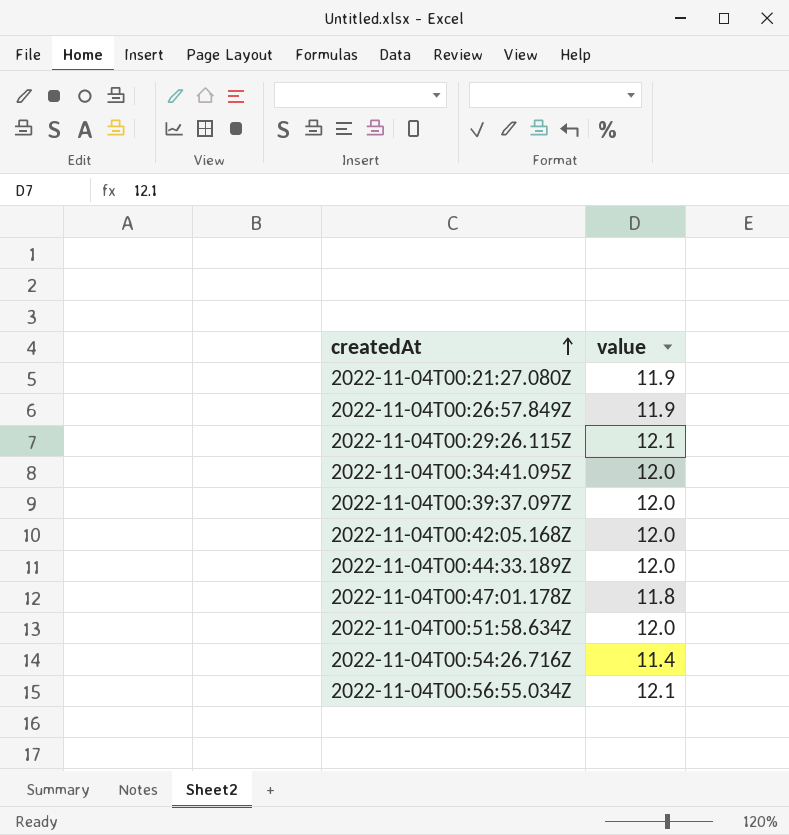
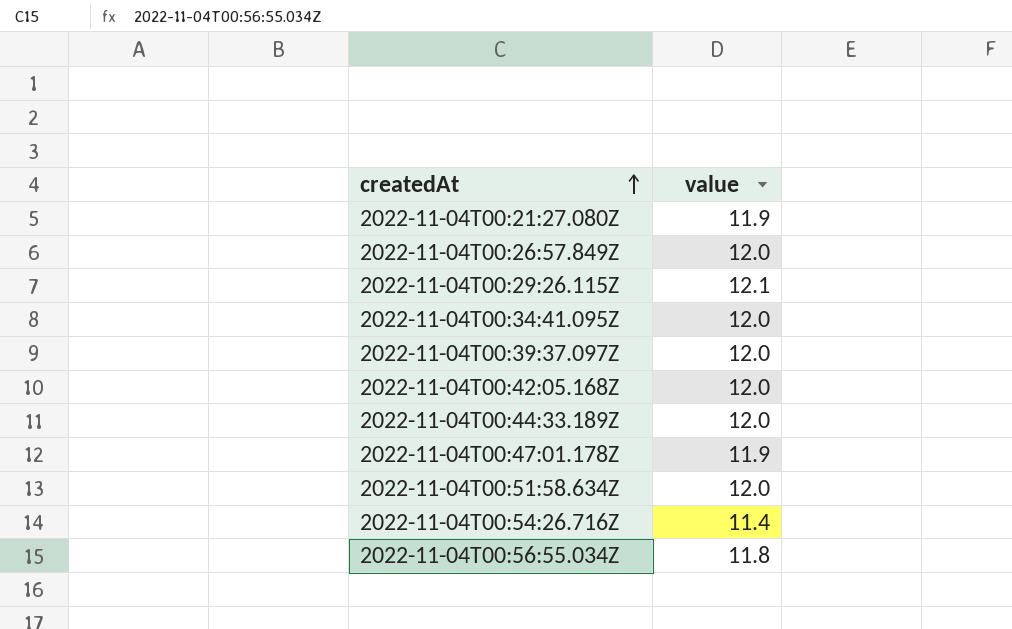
2022-11-04T00:26:57.849Z | value: 11.9 -> 12.0
2022-11-04T00:47:01.178Z | value: 11.8 -> 11.9
2022-11-04T00:56:55.034Z | value: 12.1 -> 11.8

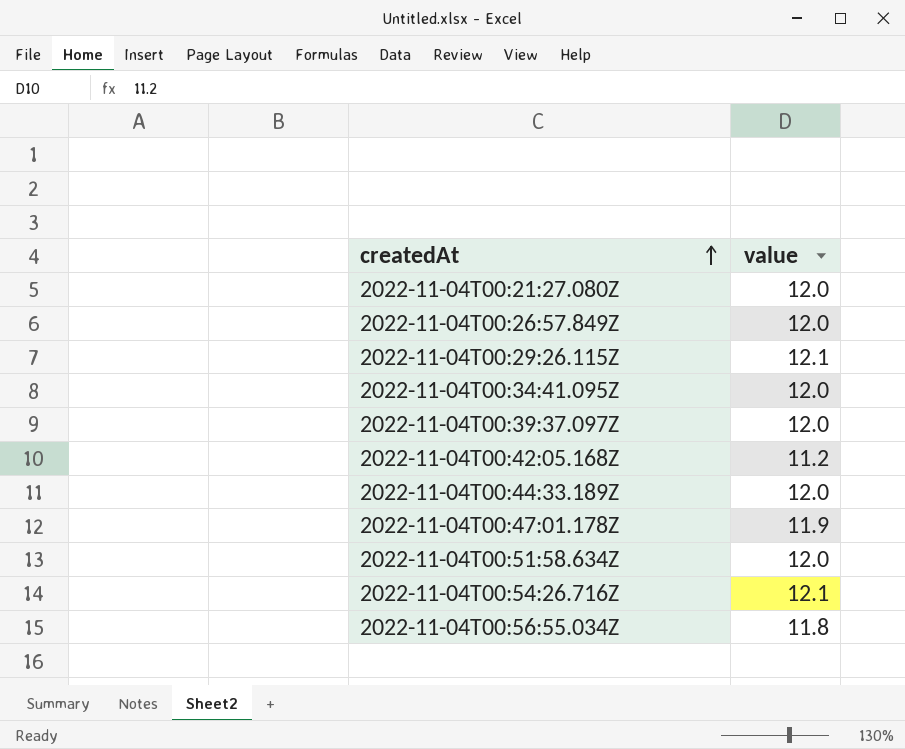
2022-11-04T00:21:27.080Z | value: 11.9 -> 12.0
2022-11-04T00:42:05.168Z | value: 12.0 -> 11.2
2022-11-04T00:54:26.716Z | value: 11.4 -> 12.1

